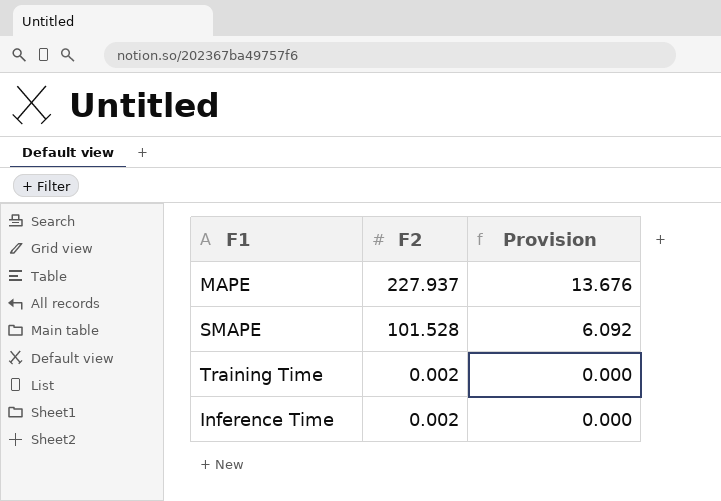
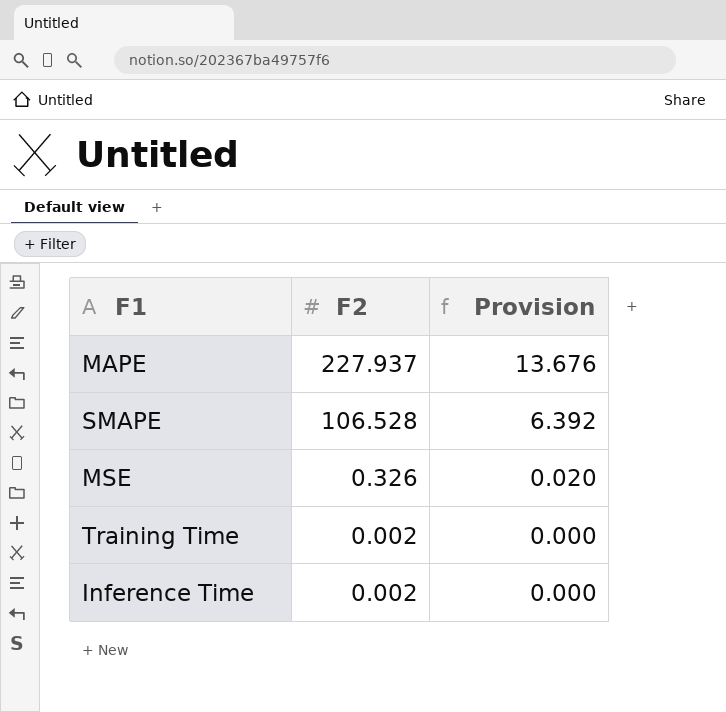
SMAPE | F2: 101.528 -> 106.528
SMAPE | Provision: 6.092 -> 6.392
row MSE: none -> 0.326 | 0.020

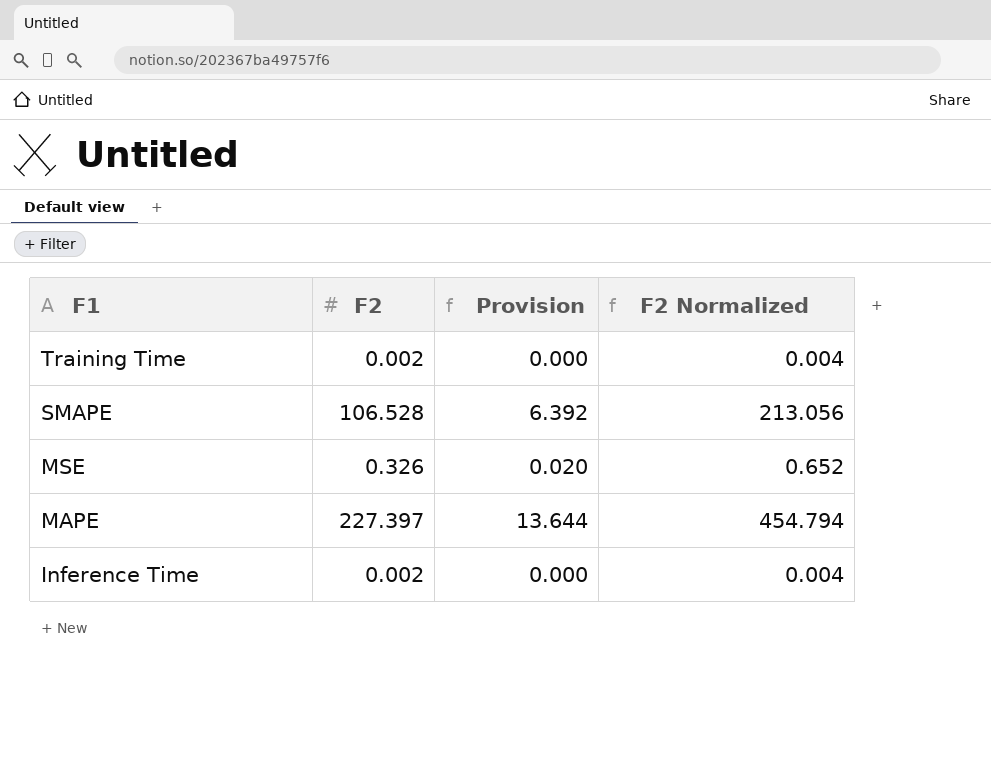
row order: F2 descending -> F1 descending
column F2 Normalized | formula: none -> [F2] * 2
MAPE | F2: 227.937 -> 227.397
MAPE | Provision: 13.676 -> 13.644

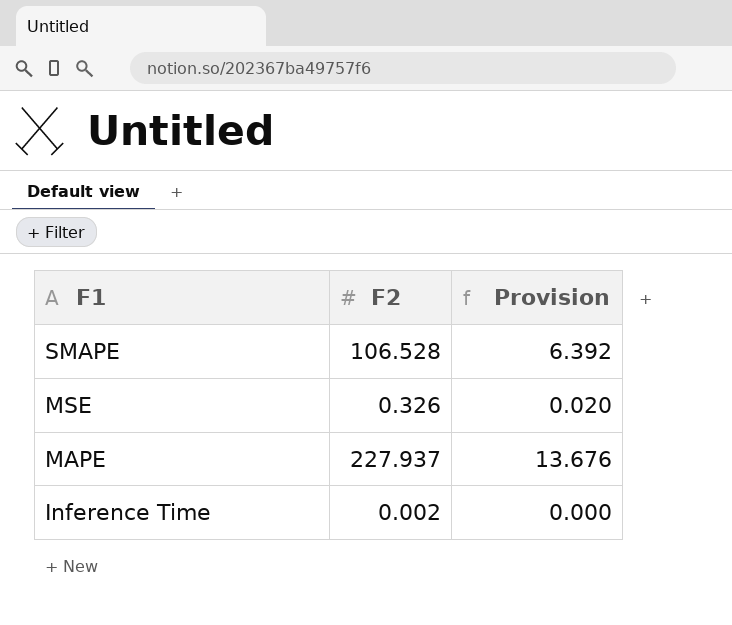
column F2 Normalized | formula: [F2] * 2 -> none
row Training Time: 0.002 | 0.000 | 0.004 -> none
MAPE | F2: 227.397 -> 227.937
MAPE | Provision: 13.644 -> 13.676

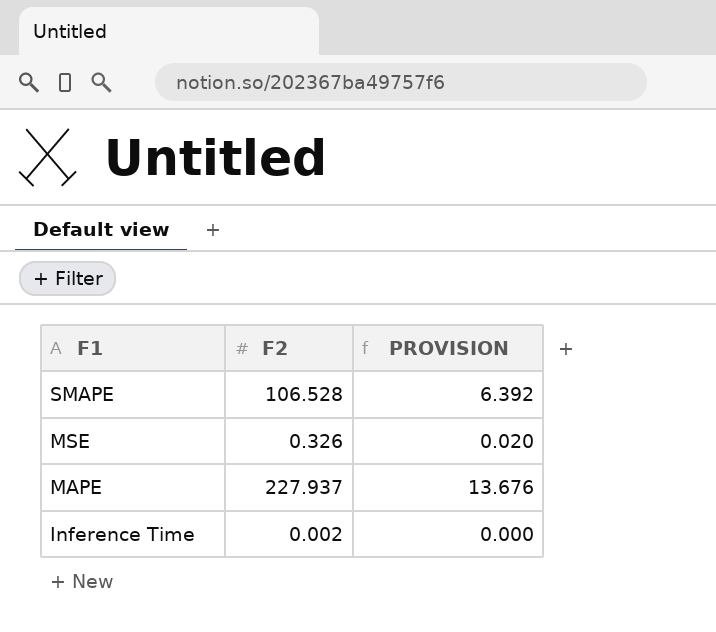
column name: Provision -> PROVISION

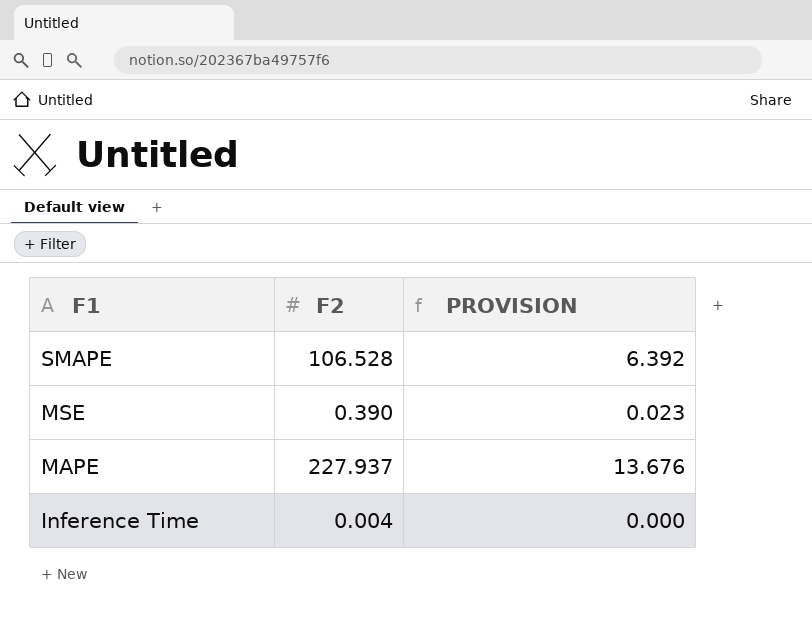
MSE | F2: 0.326 -> 0.390
MSE | PROVISION: 0.020 -> 0.023
Inference Time | F2: 0.002 -> 0.004

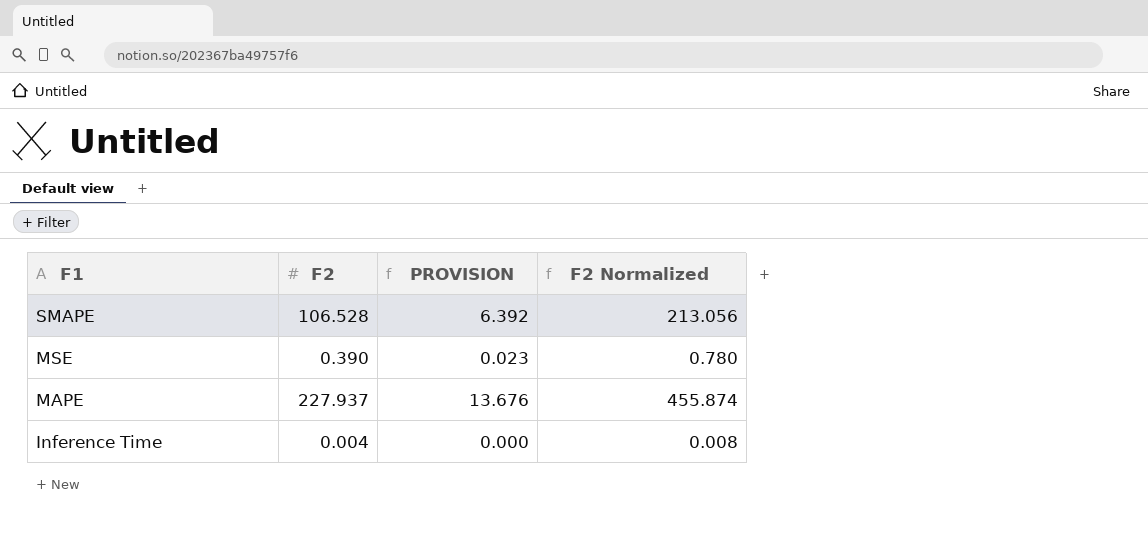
column F2 Normalized | formula: none -> [F2] * 2

